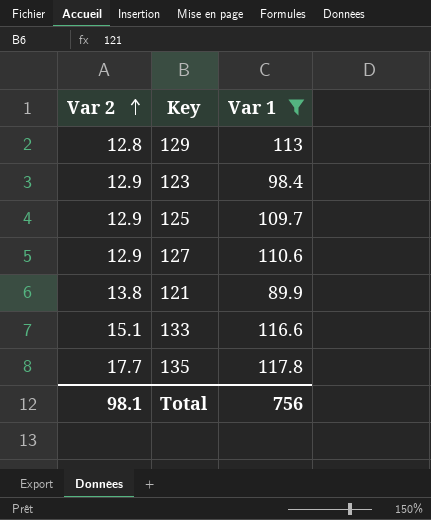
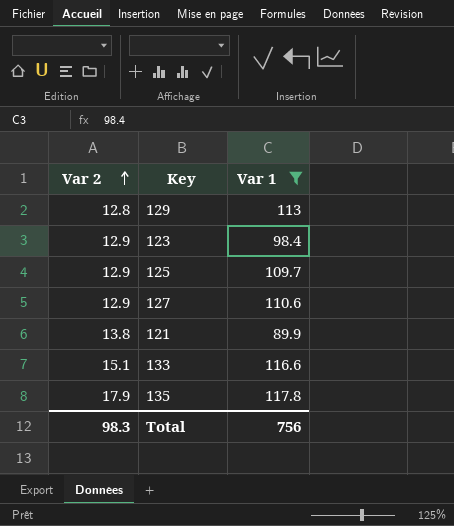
135 | Var 2: 17.7 -> 17.9
Total | Var 2: 98.1 -> 98.3

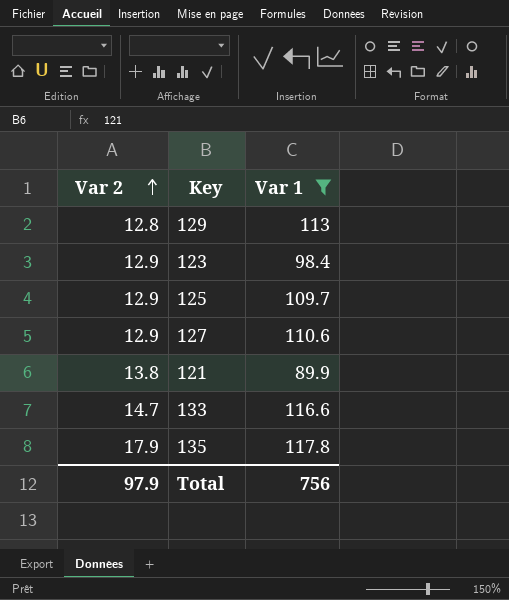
133 | Var 2: 15.1 -> 14.7
Total | Var 2: 98.3 -> 97.9

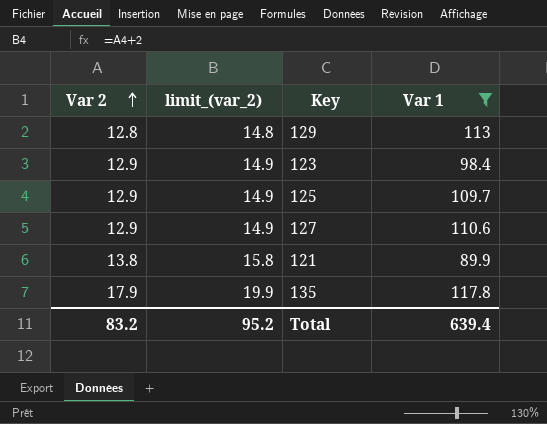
column limit_(var_2) | formula: none -> [Var 2] + 2
row 133: 14.7 | 116.6 -> none
Total | Var 2: 97.9 -> 83.2
Total | Var 1: 756 -> 639.4

